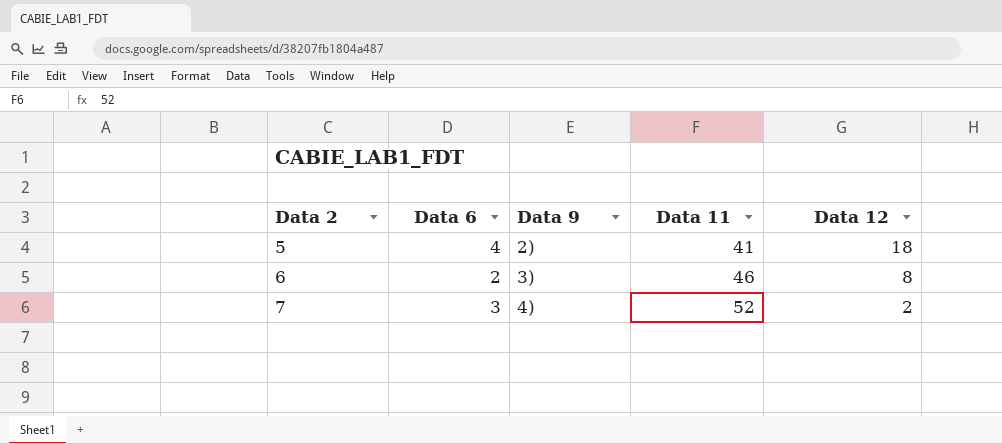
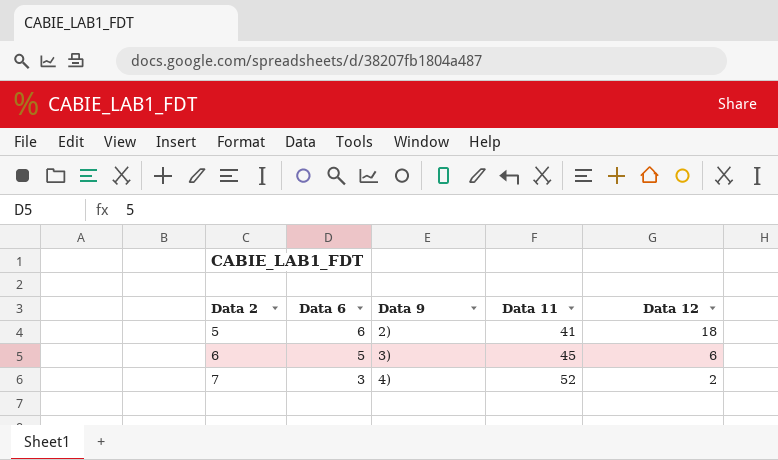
5 | Data 6: 4 -> 6
6 | Data 6: 2 -> 5
6 | Data 11: 46 -> 45
6 | Data 12: 8 -> 6

